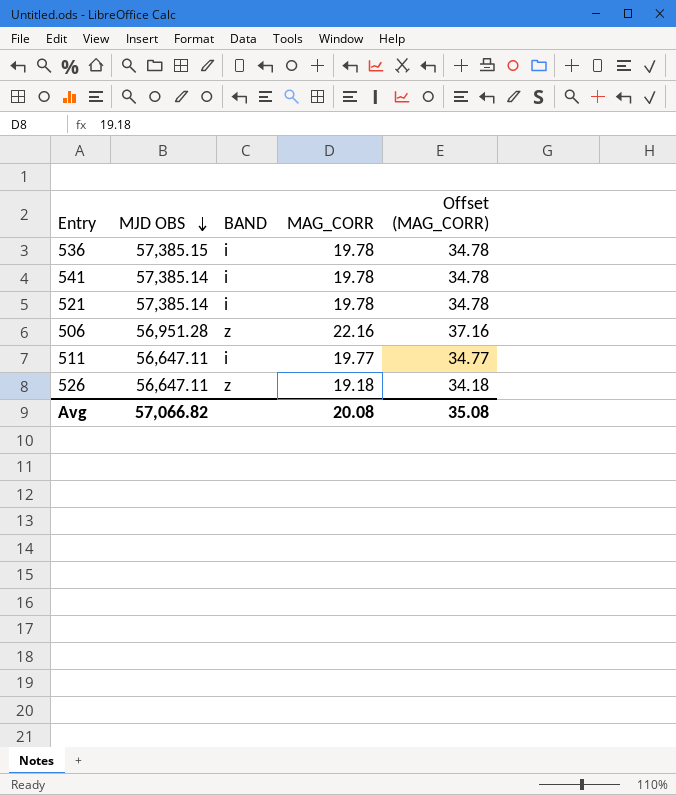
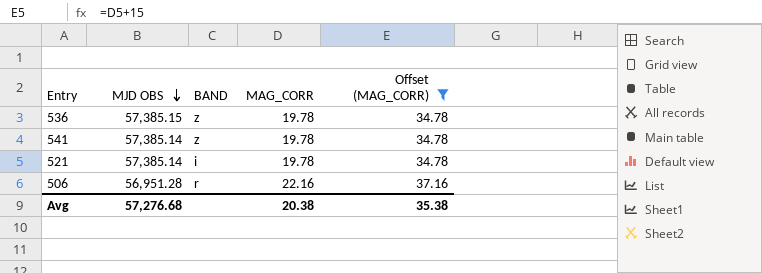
filter: none -> Offset (MAG_CORR) >= 34.78
536 | BAND: i -> z
541 | BAND: i -> z
506 | BAND: z -> r
Avg | MJD OBS: 57,066.82 -> 57,276.68
Avg | MAG_CORR: 20.08 -> 20.38
Avg | Offset (MAG_CORR): 35.08 -> 35.38

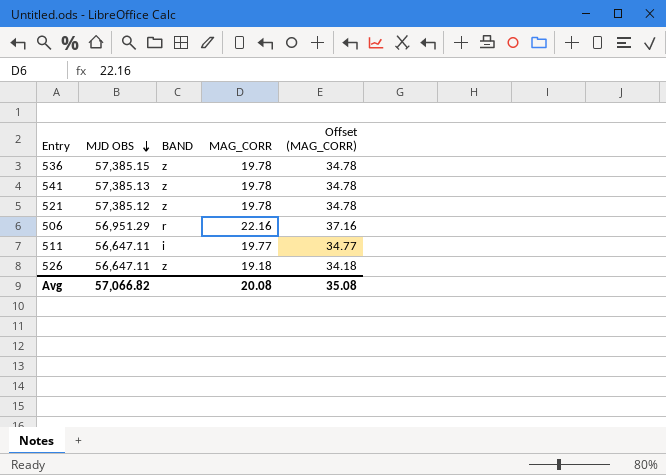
filter: Offset (MAG_CORR) >= 34.78 -> none
541 | MJD OBS: 57,385.14 -> 57,385.13
521 | MJD OBS: 57,385.14 -> 57,385.12
521 | BAND: i -> z
506 | MJD OBS: 56,951.28 -> 56,951.29
Avg | MJD OBS: 57,276.68 -> 57,066.82
Avg | MAG_CORR: 20.38 -> 20.08
Avg | Offset (MAG_CORR): 35.38 -> 35.08

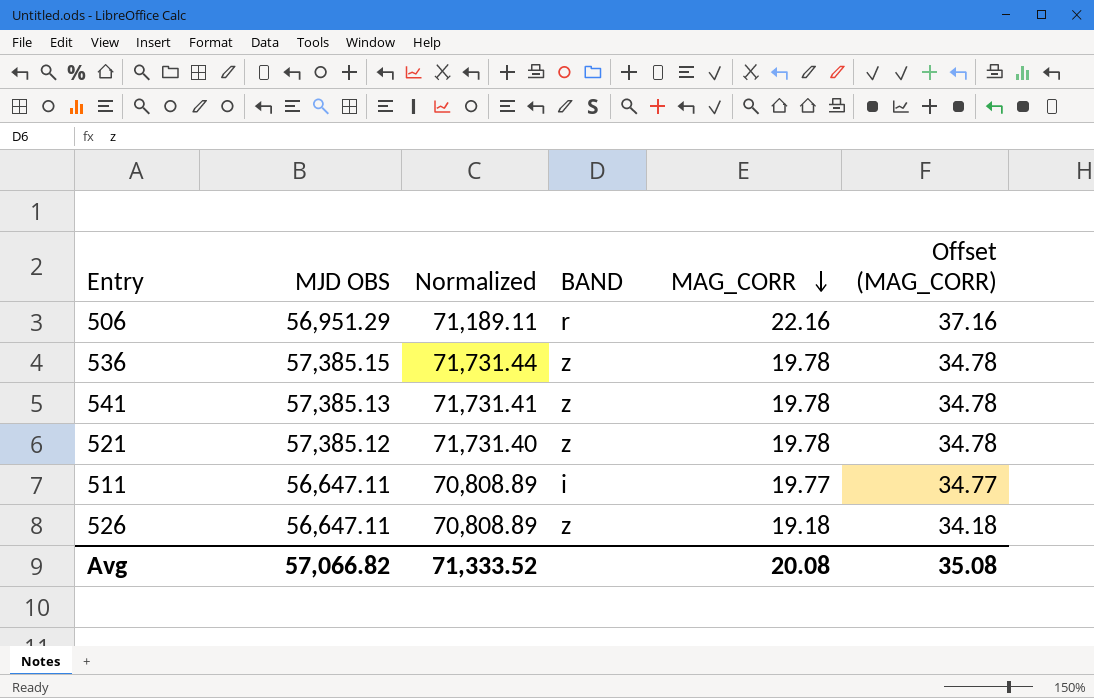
row order: MJD OBS descending -> MAG_CORR descending
column Normalized | formula: none -> [MJD OBS] * 1.25

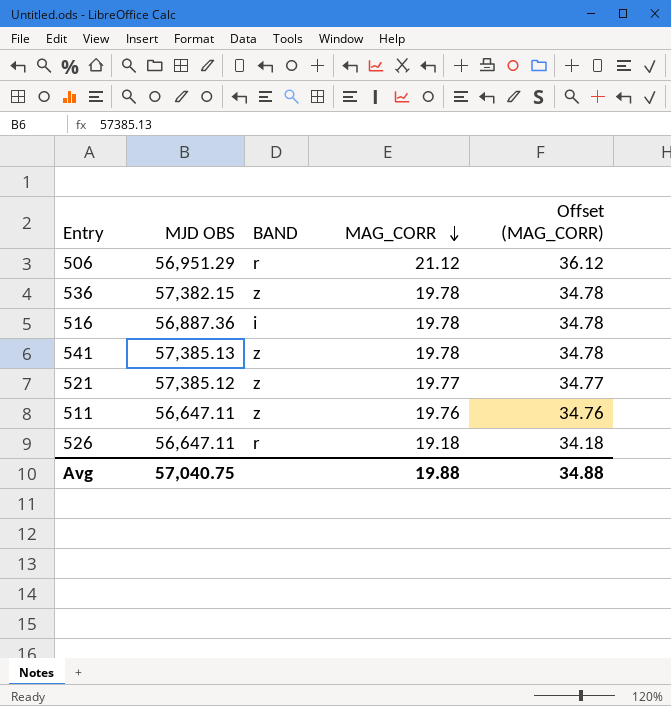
column Normalized | formula: [MJD OBS] * 1.25 -> none
506 | MAG_CORR: 22.16 -> 21.12
506 | Offset (MAG_CORR): 37.16 -> 36.12
536 | MJD OBS: 57,385.15 -> 57,382.15
row 516: none -> 56,887.36 | i | 19.78 | 34.78
521 | MAG_CORR: 19.78 -> 19.77
521 | Offset (MAG_CORR): 34.78 -> 34.77
511 | BAND: i -> z
511 | MAG_CORR: 19.77 -> 19.76
511 | Offset (MAG_CORR): 34.77 -> 34.76
526 | BAND: z -> r
Avg | MJD OBS: 57,066.82 -> 57,040.75
Avg | MAG_CORR: 20.08 -> 19.88
Avg | Offset (MAG_CORR): 35.08 -> 34.88

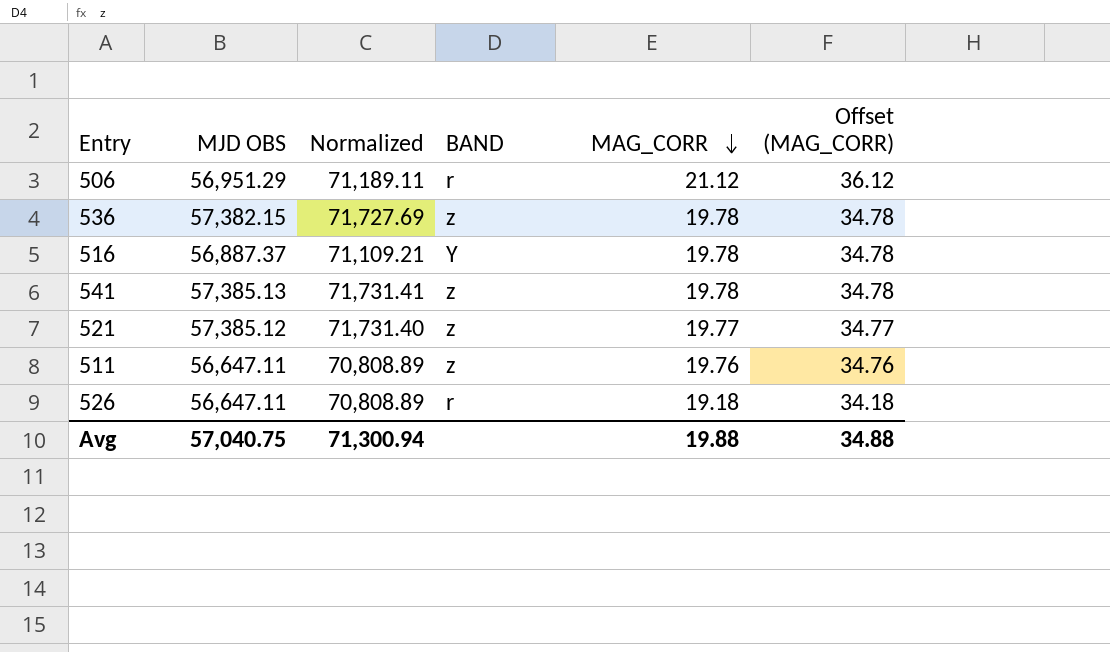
column Normalized | formula: none -> [MJD OBS] * 1.25
516 | MJD OBS: 56,887.36 -> 56,887.37
516 | BAND: i -> Y

